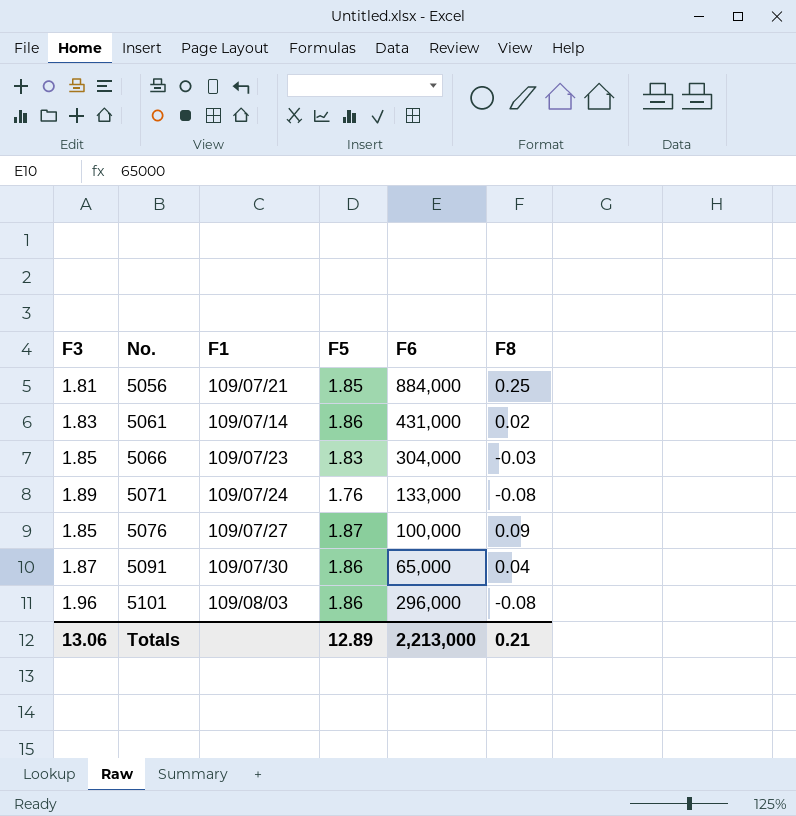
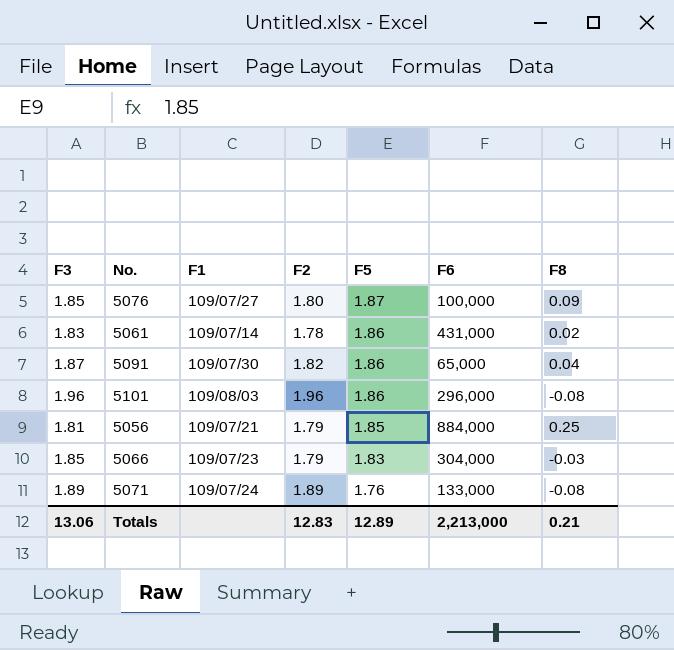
row order: No. ascending -> F5 descending
column F2 | position: none -> 4

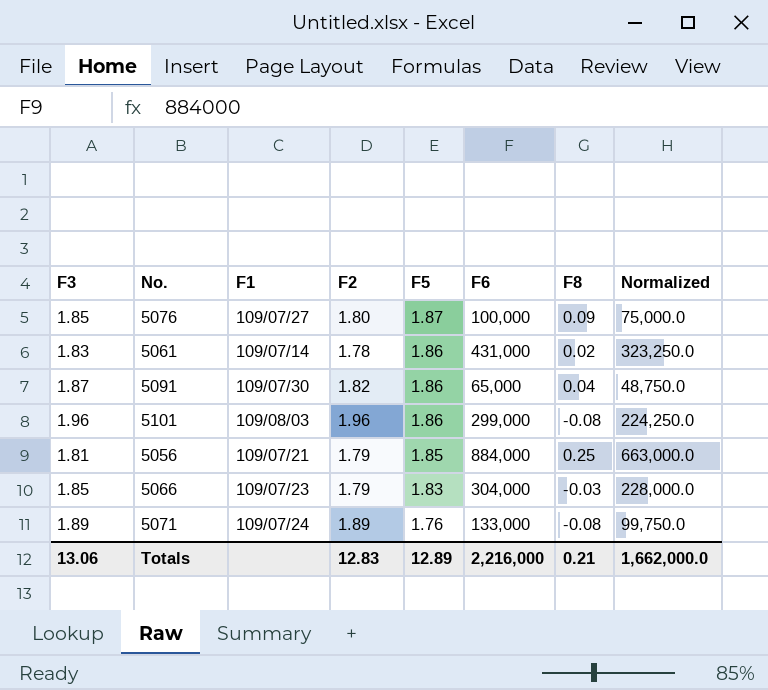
column Normalized | formula: none -> [F6] * 0.75
5101 | F6: 296,000 -> 299,000
Totals | F6: 2,213,000 -> 2,216,000

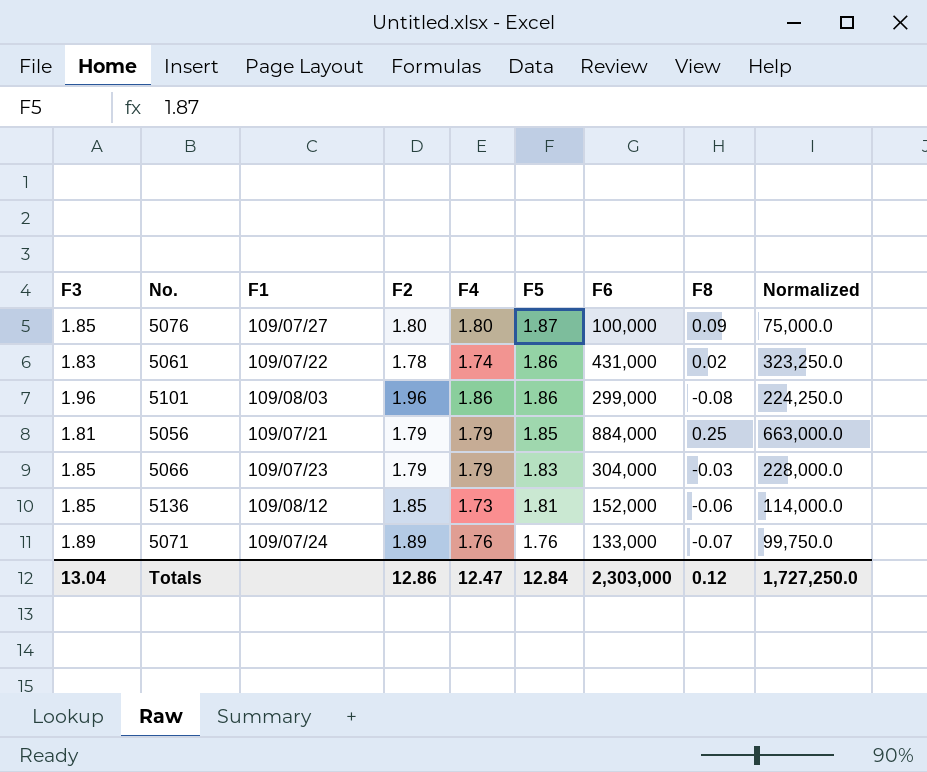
column F4 | position: none -> 5
row 5091: 1.87 | 109/07/30 | 1.82 | 1.86 | 65,000 | 0.04 | 48,750.0 -> none
5061 | F1: 109/07/14 -> 109/07/22
row 5136: none -> 1.85 | 109/08/12 | 1.85 | 1.73 | 1.81 | 152,000 | -0.06 | 114,000.0
5071 | F8: -0.08 -> -0.07
Totals | F3: 13.06 -> 13.04
Totals | F2: 12.83 -> 12.86
Totals | F5: 12.89 -> 12.84
Totals | F6: 2,216,000 -> 2,303,000
Totals | F8: 0.21 -> 0.12
Totals | Normalized: 1,662,000.0 -> 1,727,250.0

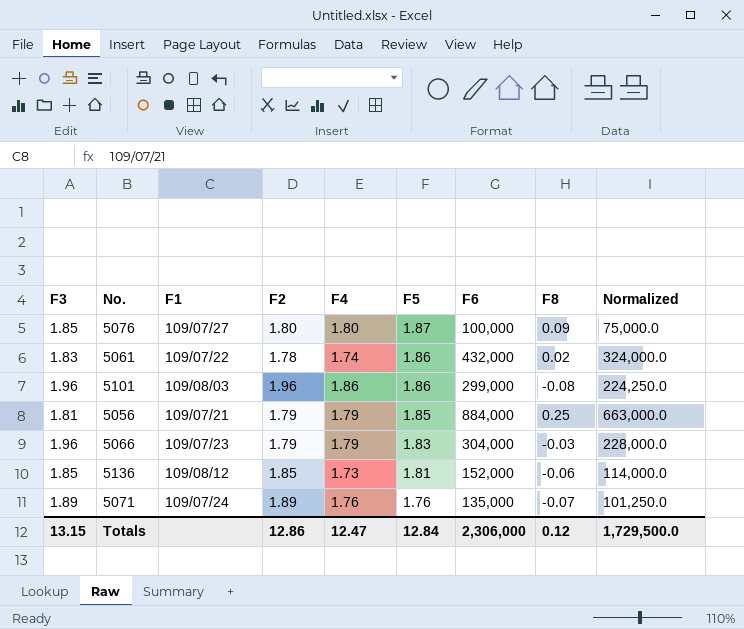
5061 | F6: 431,000 -> 432,000
5061 | Normalized: 323,250.0 -> 324,000.0
5066 | F3: 1.85 -> 1.96
5071 | F6: 133,000 -> 135,000
5071 | Normalized: 99,750.0 -> 101,250.0
Totals | F3: 13.04 -> 13.15
Totals | F6: 2,303,000 -> 2,306,000
Totals | Normalized: 1,727,250.0 -> 1,729,500.0

